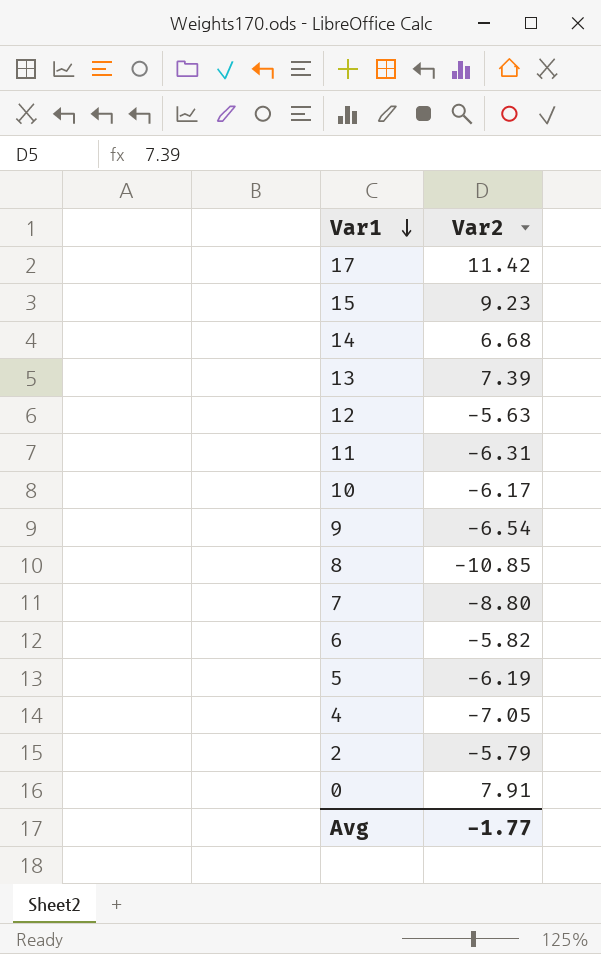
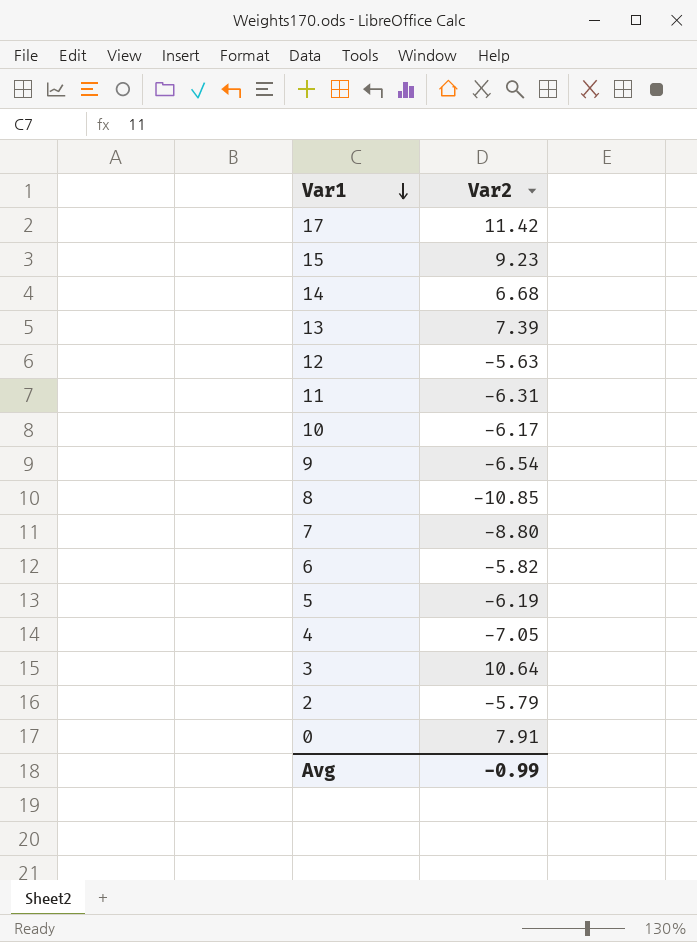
row 3: none -> 10.64
Avg | Var2: -1.77 -> -0.99

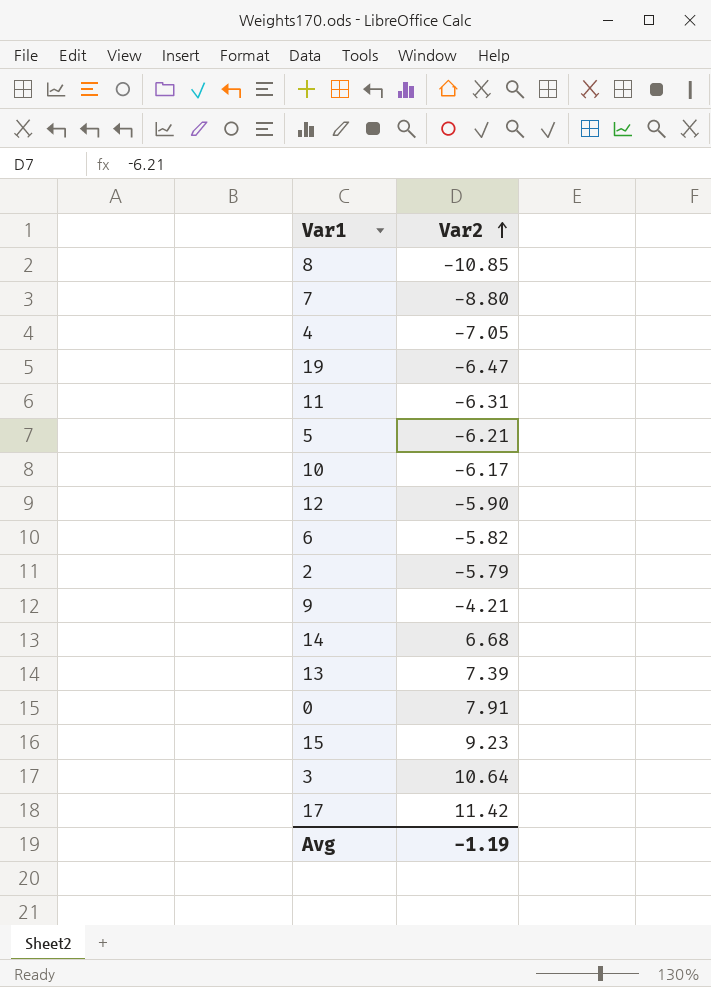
row order: Var1 descending -> Var2 ascending
row 19: none -> -6.47
5 | Var2: -6.19 -> -6.21
12 | Var2: -5.63 -> -5.90
9 | Var2: -6.54 -> -4.21
Avg | Var2: -0.99 -> -1.19

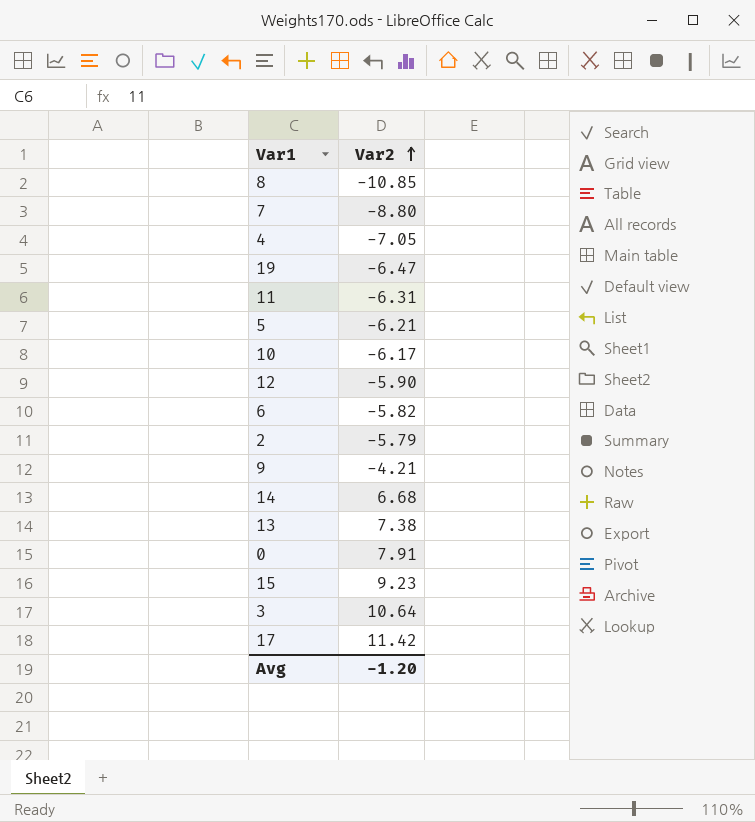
13 | Var2: 7.39 -> 7.38
Avg | Var2: -1.19 -> -1.20

